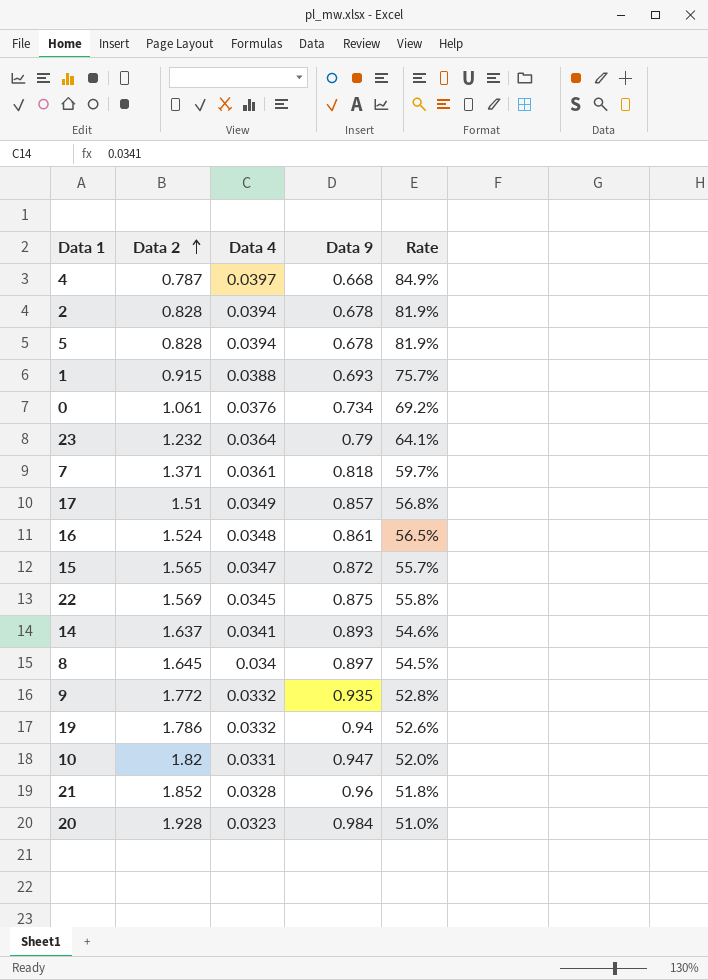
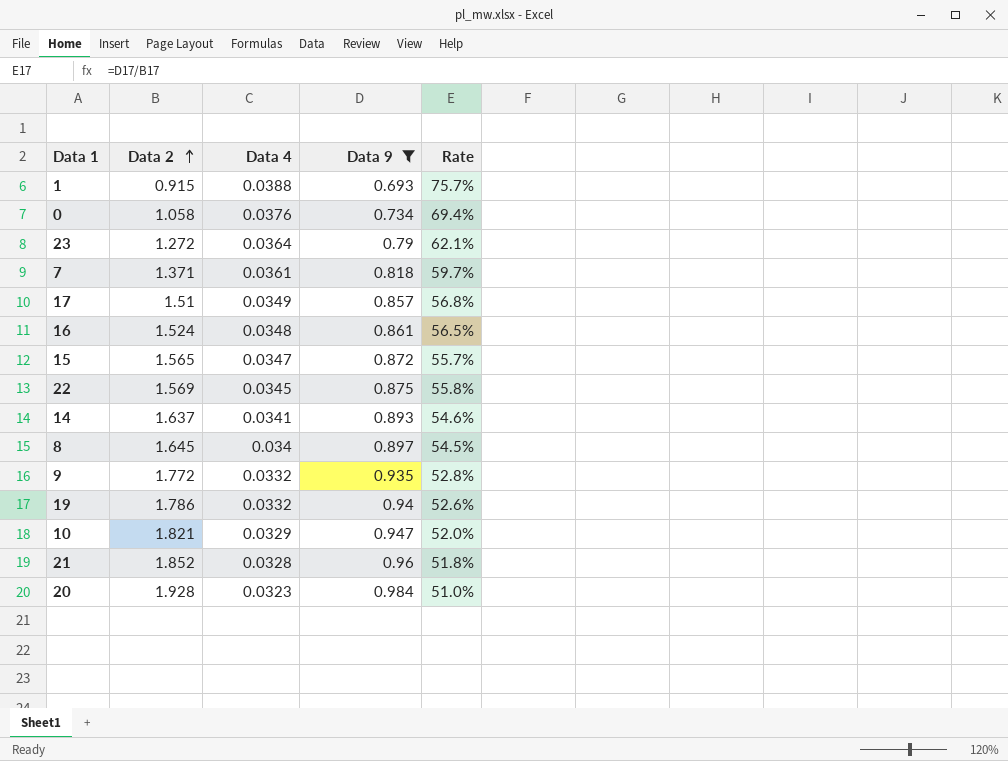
filter: none -> Data 9 >= 0.693
0 | Data 2: 1.061 -> 1.058
0 | Rate: 69.2% -> 69.4%
23 | Data 2: 1.232 -> 1.272
23 | Rate: 64.1% -> 62.1%
10 | Data 2: 1.82 -> 1.821
10 | Data 4: 0.0331 -> 0.0329

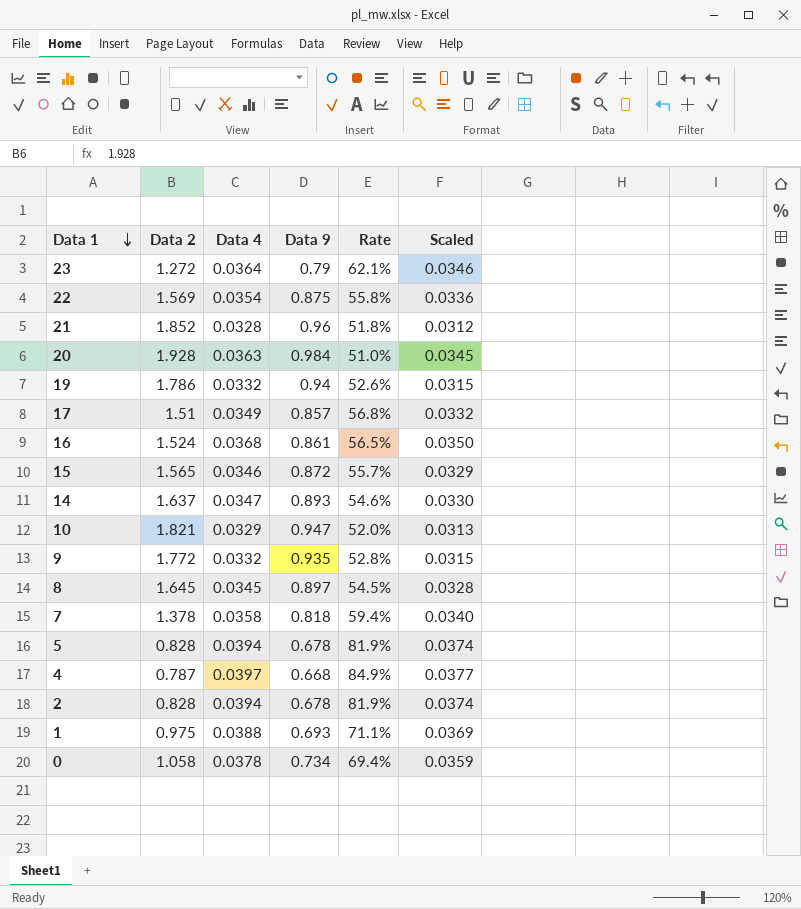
filter: Data 9 >= 0.693 -> none
row order: Data 2 ascending -> Data 1 descending
column Scaled | formula: none -> [Data 4] * 0.95
22 | Data 4: 0.0345 -> 0.0354
20 | Data 4: 0.0323 -> 0.0363
16 | Data 4: 0.0348 -> 0.0368
15 | Data 4: 0.0347 -> 0.0346
14 | Data 4: 0.0341 -> 0.0347
8 | Data 4: 0.034 -> 0.0345
7 | Data 2: 1.371 -> 1.378
7 | Data 4: 0.0361 -> 0.0358
7 | Rate: 59.7% -> 59.4%
1 | Data 2: 0.915 -> 0.975
1 | Rate: 75.7% -> 71.1%
0 | Data 4: 0.0376 -> 0.0378

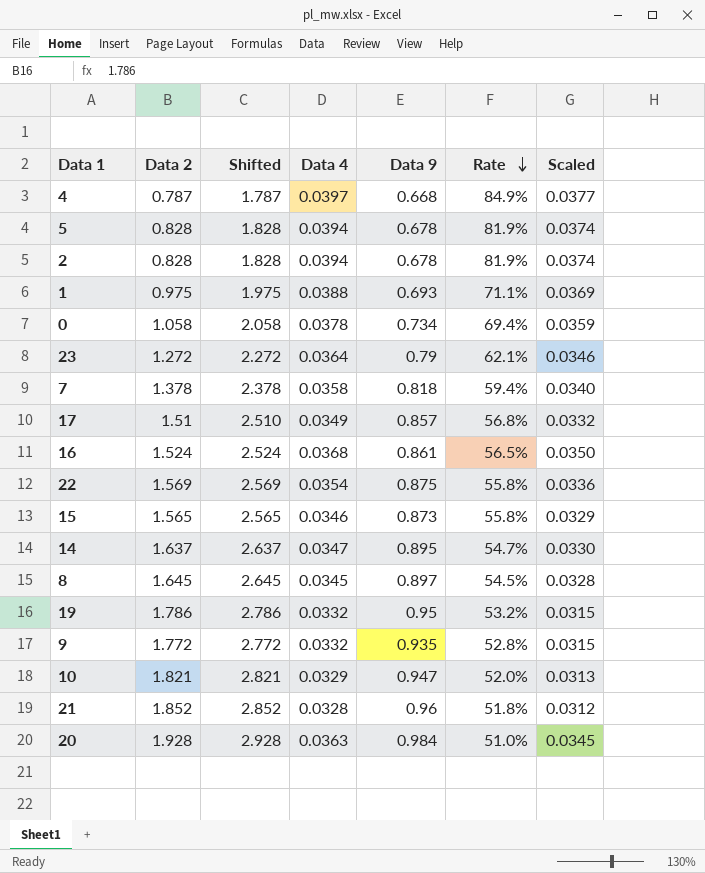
row order: Data 1 descending -> Rate descending
column Shifted | formula: none -> [Data 2] + 1
15 | Data 9: 0.872 -> 0.873
15 | Rate: 55.7% -> 55.8%
14 | Data 9: 0.893 -> 0.895
14 | Rate: 54.6% -> 54.7%
19 | Data 9: 0.94 -> 0.95
19 | Rate: 52.6% -> 53.2%

